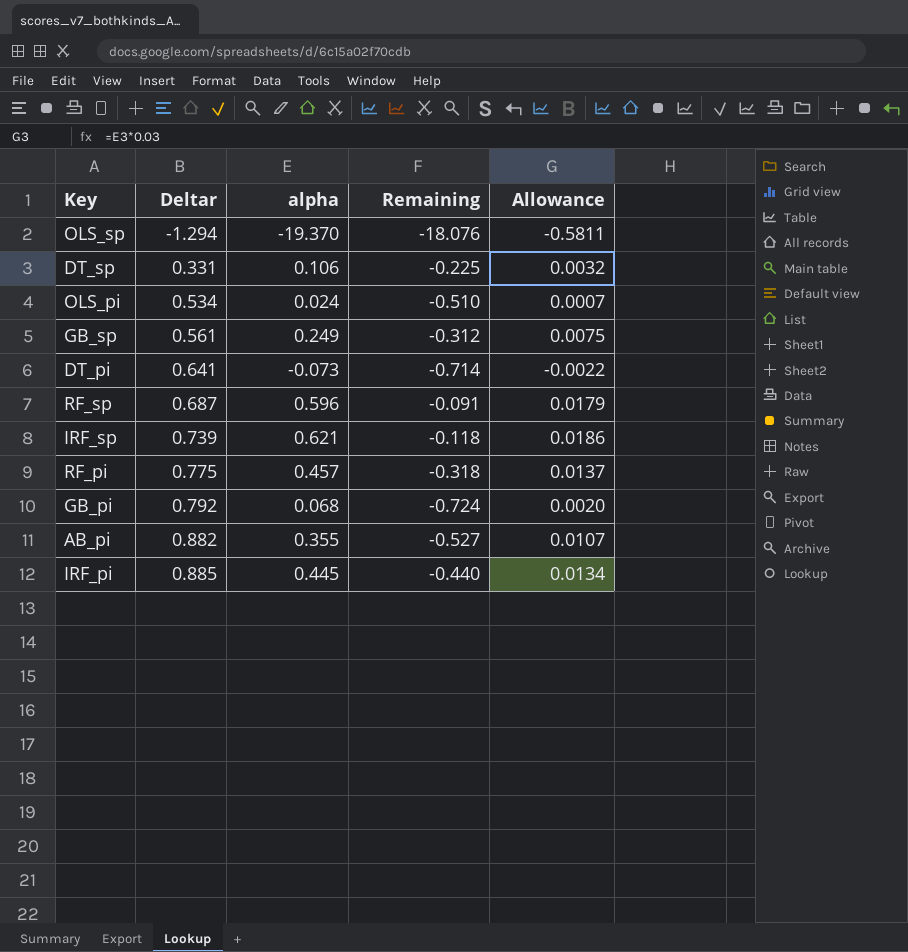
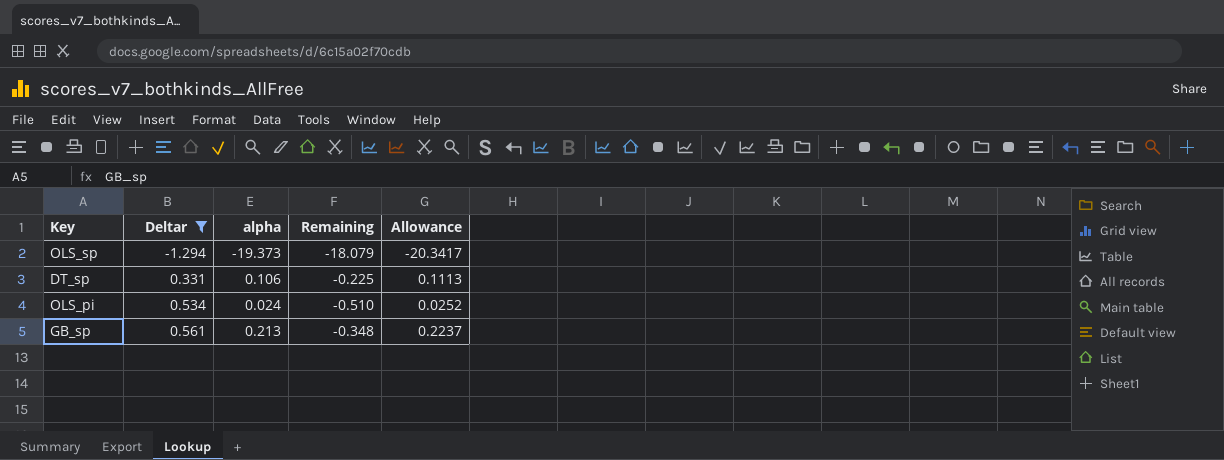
filter: none -> Deltar <= 0.561
column Allowance | formula: [alpha] * 0.03 -> [alpha] * 1.05
OLS_sp | alpha: -19.370 -> -19.373
OLS_sp | Remaining: -18.076 -> -18.079
GB_sp | alpha: 0.249 -> 0.213
GB_sp | Remaining: -0.312 -> -0.348

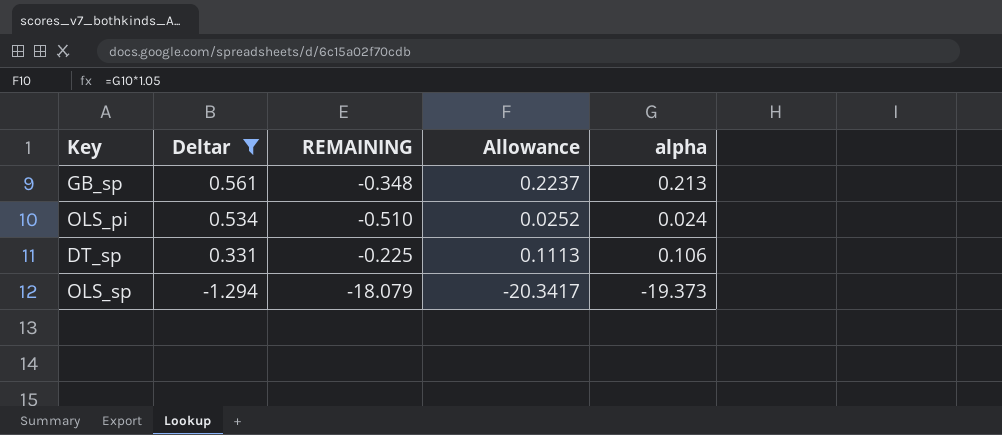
row order: Deltar ascending -> Deltar descending
column name: Remaining -> REMAINING
column alpha | position: 3 -> 5

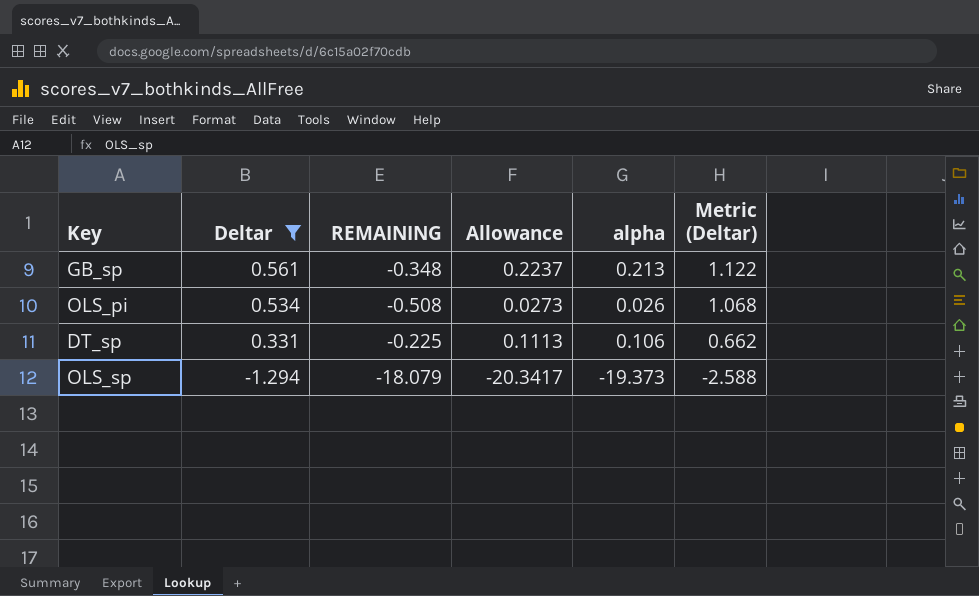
column Metric (Deltar) | formula: none -> [Deltar] * 2
OLS_pi | REMAINING: -0.510 -> -0.508
OLS_pi | Allowance: 0.0252 -> 0.0273
OLS_pi | alpha: 0.024 -> 0.026

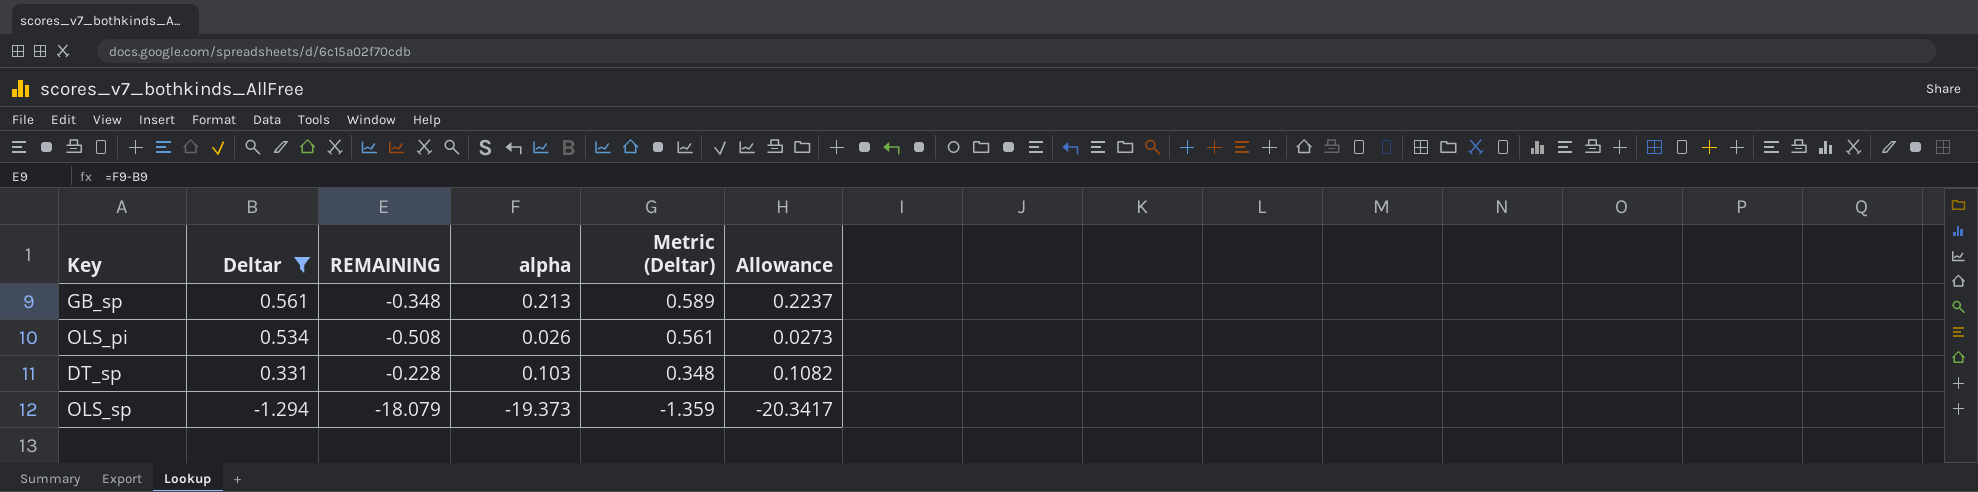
column Metric (Deltar) | formula: [Deltar] * 2 -> [Deltar] * 1.05
column Allowance | position: 4 -> 6
DT_sp | REMAINING: -0.225 -> -0.228
DT_sp | alpha: 0.106 -> 0.103
DT_sp | Allowance: 0.1113 -> 0.1082

